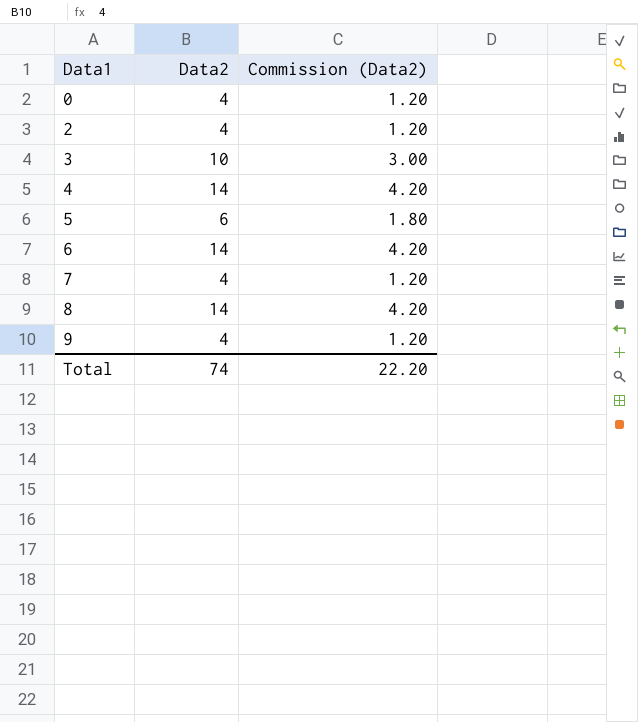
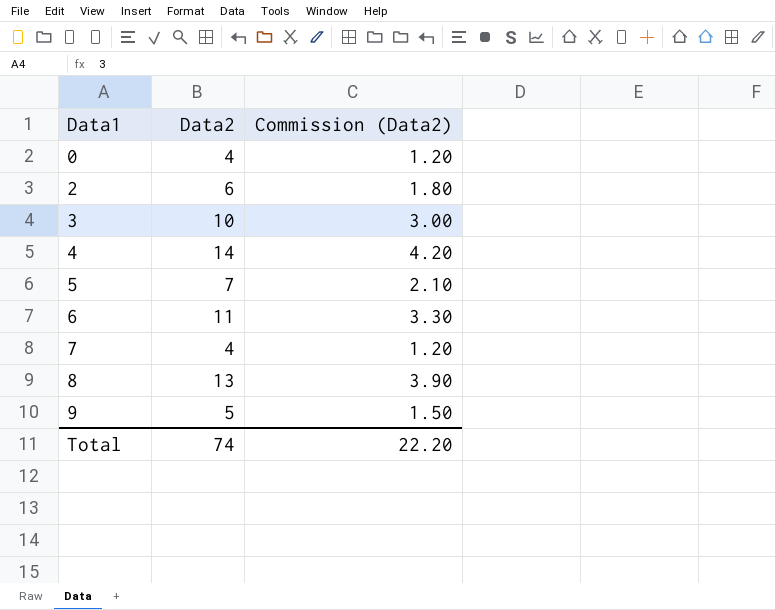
2 | Data2: 4 -> 6
2 | Commission (Data2): 1.20 -> 1.80
5 | Data2: 6 -> 7
5 | Commission (Data2): 1.80 -> 2.10
6 | Data2: 14 -> 11
6 | Commission (Data2): 4.20 -> 3.30
8 | Data2: 14 -> 13
8 | Commission (Data2): 4.20 -> 3.90
9 | Data2: 4 -> 5
9 | Commission (Data2): 1.20 -> 1.50

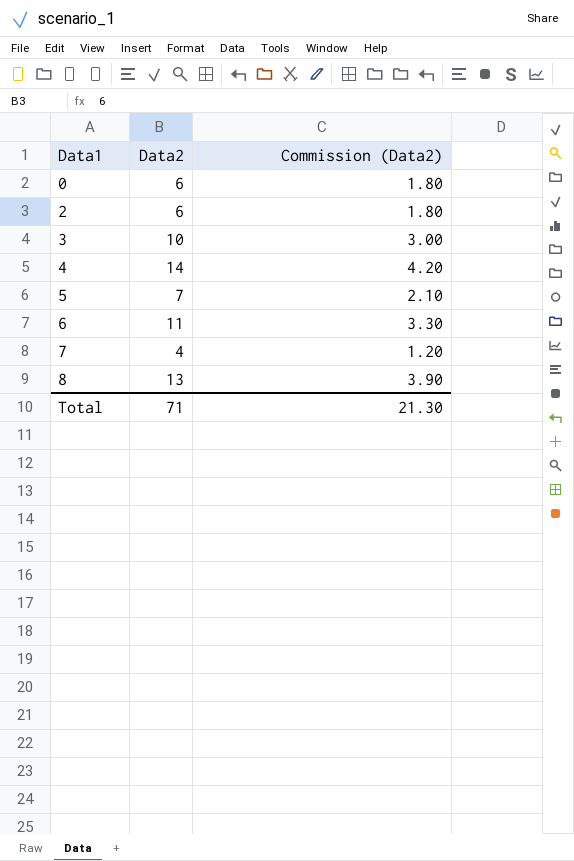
row 9: 5 | 1.50 -> none
0 | Data2: 4 -> 6
0 | Commission (Data2): 1.20 -> 1.80
Total | Data2: 74 -> 71
Total | Commission (Data2): 22.20 -> 21.30

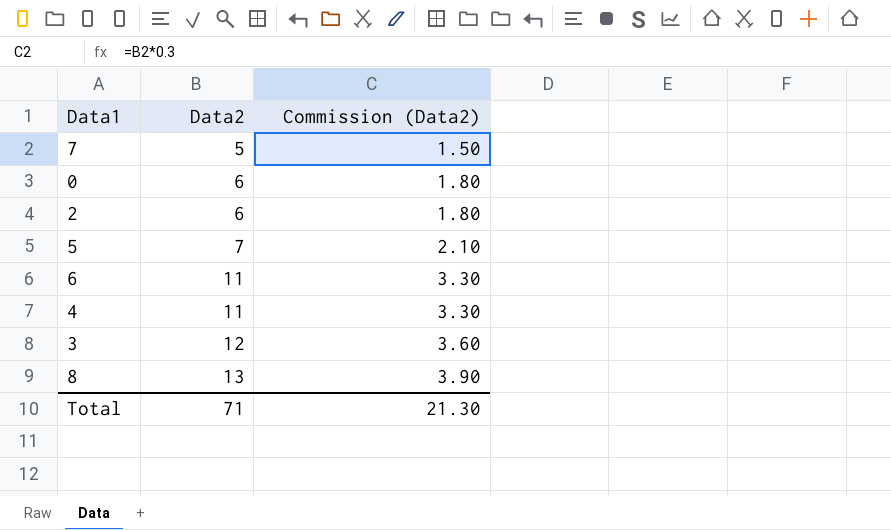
row order: Data1 ascending -> Data2 ascending
7 | Data2: 4 -> 5
7 | Commission (Data2): 1.20 -> 1.50
4 | Data2: 14 -> 11
4 | Commission (Data2): 4.20 -> 3.30
3 | Data2: 10 -> 12
3 | Commission (Data2): 3.00 -> 3.60

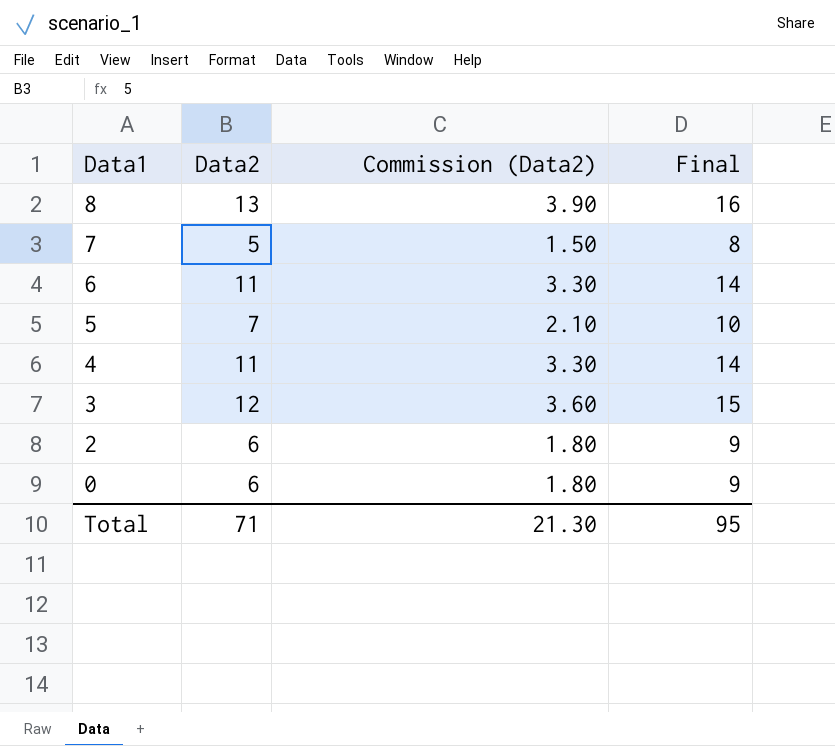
row order: Data2 ascending -> Data1 descending
column Final | formula: none -> [Data2] + 3

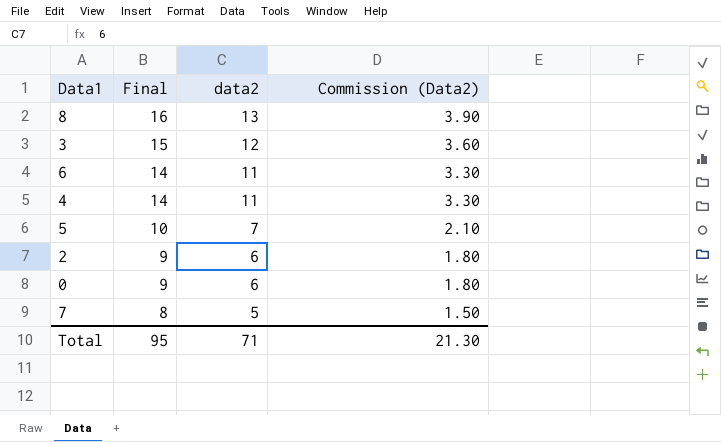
row order: Data1 descending -> Final descending
column Final | position: 4 -> 2
column name: Data2 -> data2

